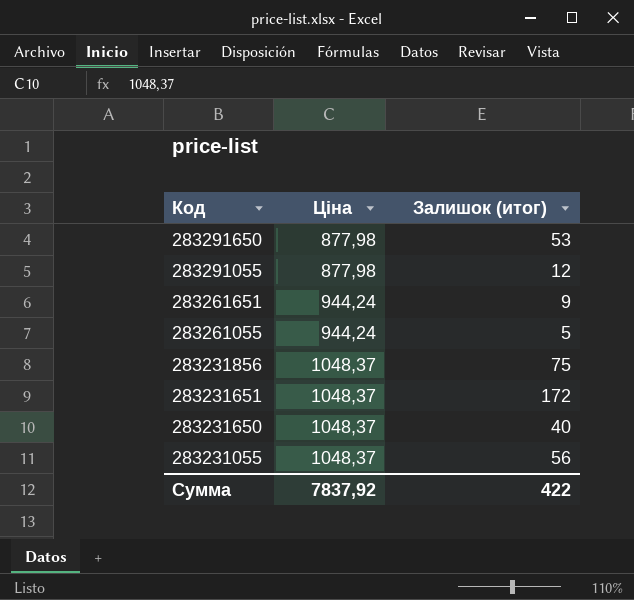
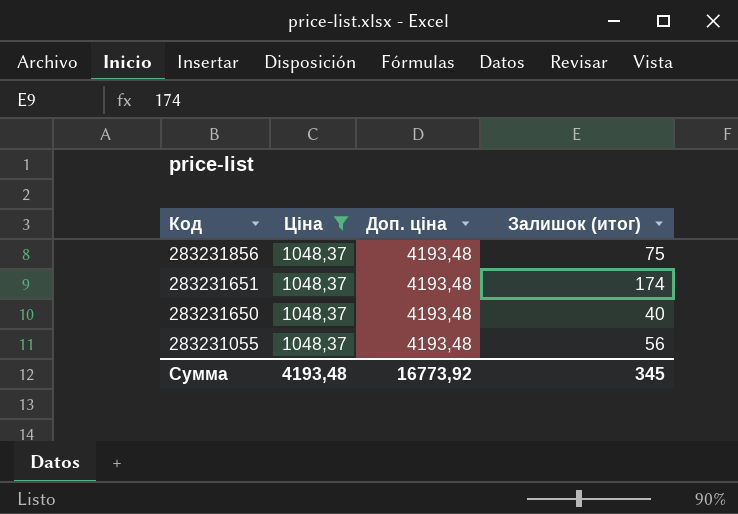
filter: none -> Ціна = 1048,37
column Доп. ціна | position: none -> 3
283231651 | Залишок (итог): 172 -> 174
Сумма | Ціна: 7837,92 -> 4193,48
Сумма | Залишок (итог): 422 -> 345

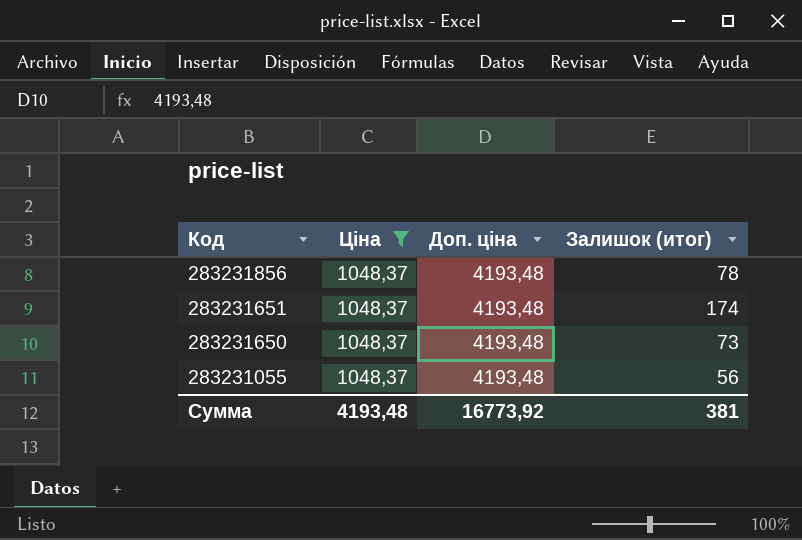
283231856 | Залишок (итог): 75 -> 78
283231650 | Залишок (итог): 40 -> 73
Сумма | Залишок (итог): 345 -> 381

